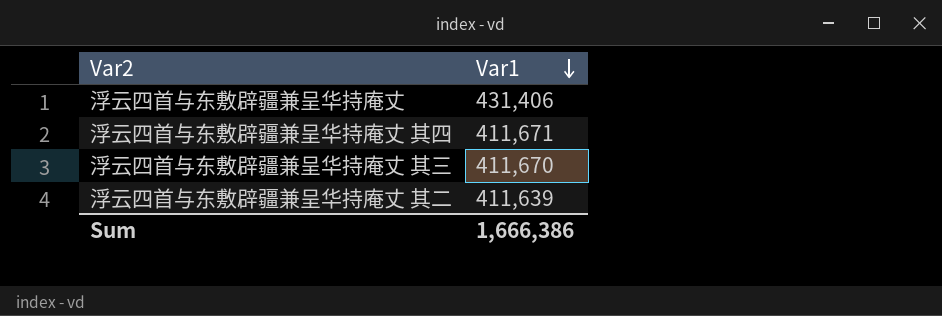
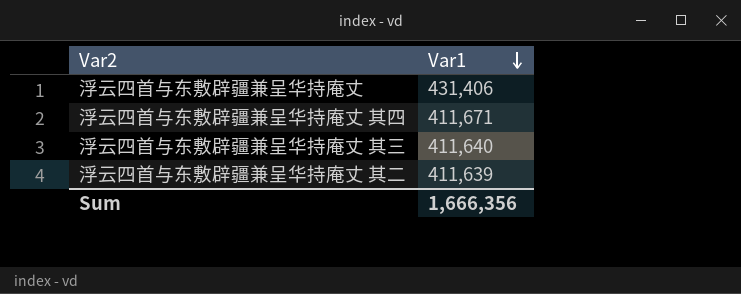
浮云四首与东敷辟疆兼呈华持庵丈 其三 | Var1: 411,670 -> 411,640
Sum | Var1: 1,666,386 -> 1,666,356

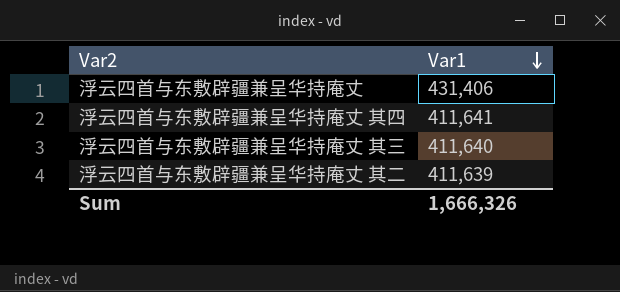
浮云四首与东敷辟疆兼呈华持庵丈 其四 | Var1: 411,671 -> 411,641
Sum | Var1: 1,666,356 -> 1,666,326

